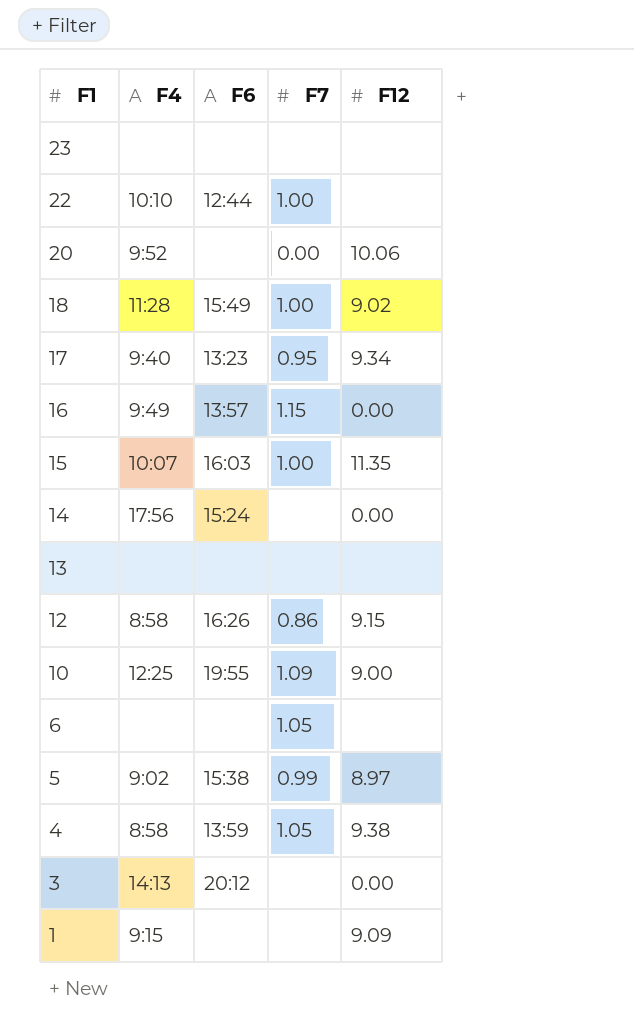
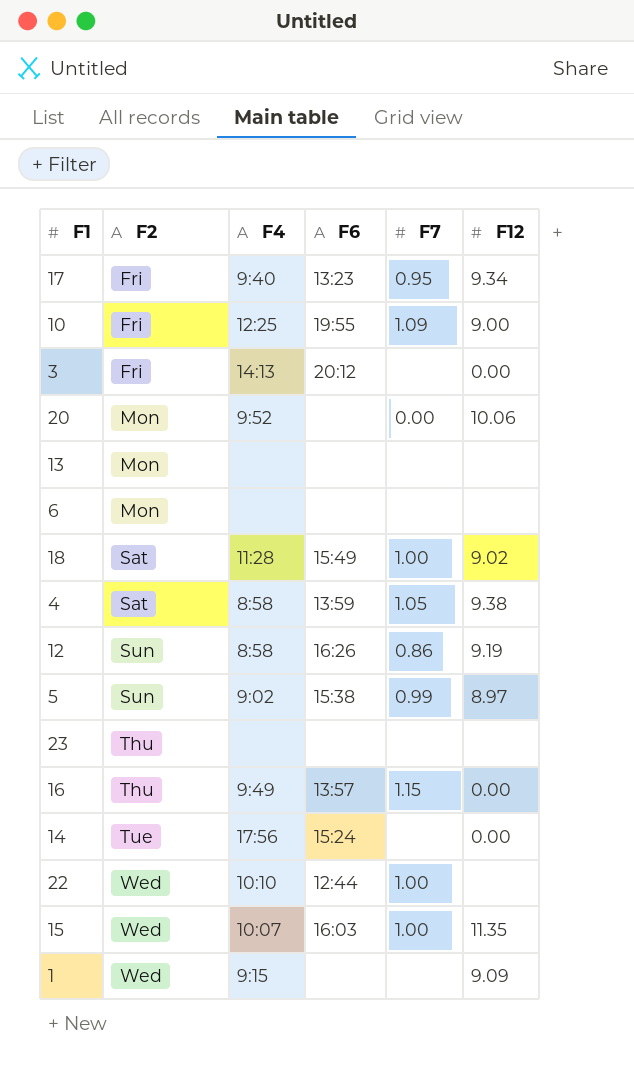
row order: F1 descending -> F2 ascending
column F2 | position: none -> 2
6 | F7: 1.05 -> none
12 | F12: 9.15 -> 9.19

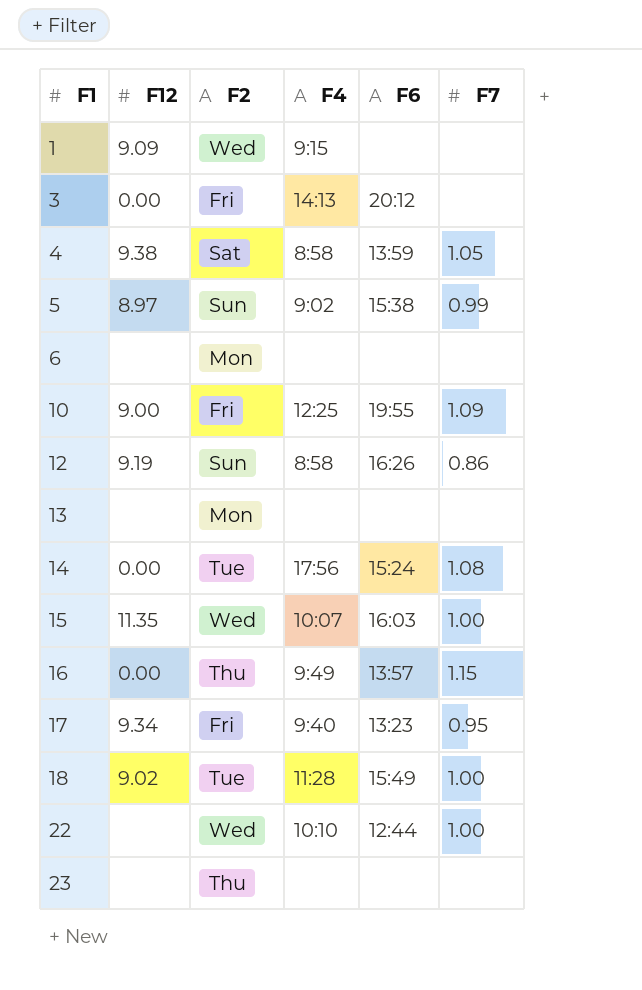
row order: F2 ascending -> F1 ascending
column F12 | position: 6 -> 2
row 20: Mon | 9:52 | none | 0.00 | 10.06 -> none
14 | F7: none -> 1.08
18 | F2: Sat -> Tue

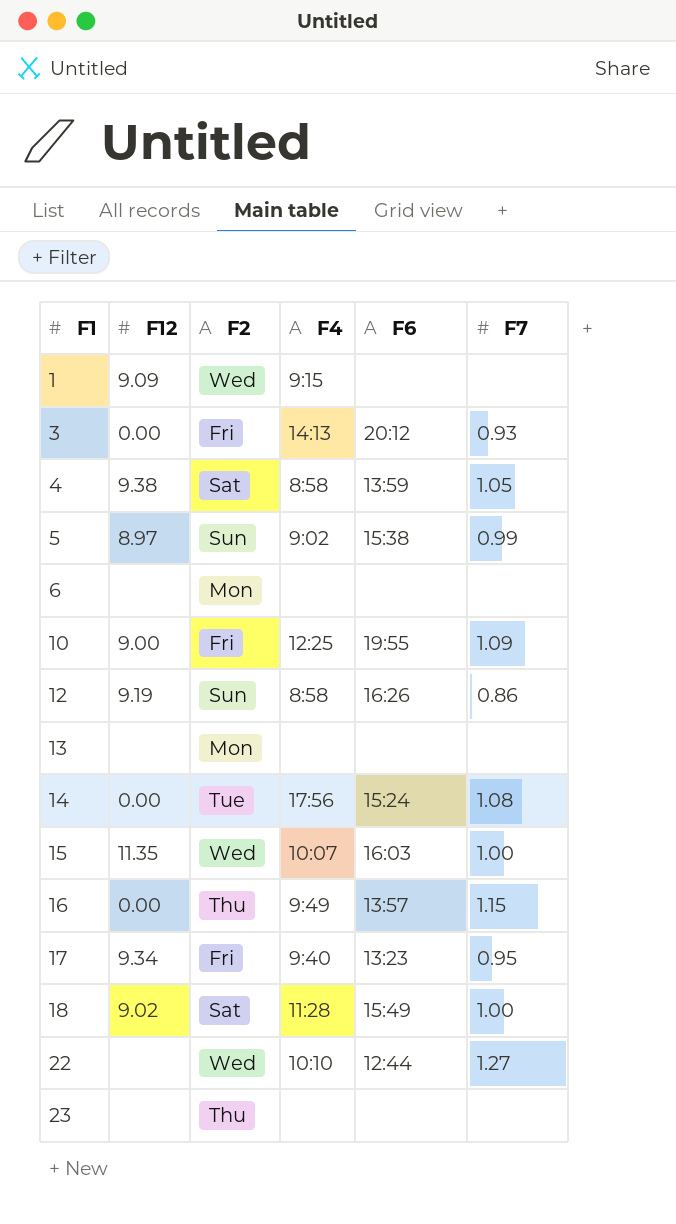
3 | F7: none -> 0.93
18 | F2: Tue -> Sat
22 | F7: 1.00 -> 1.27

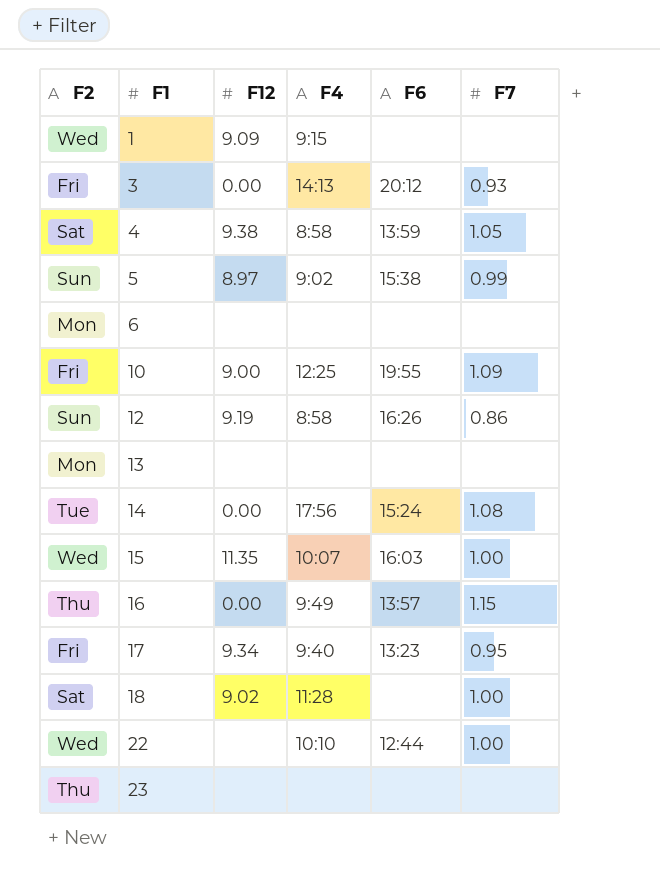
column F2 | position: 3 -> 1
18 | F6: 15:49 -> none
22 | F7: 1.27 -> 1.00

